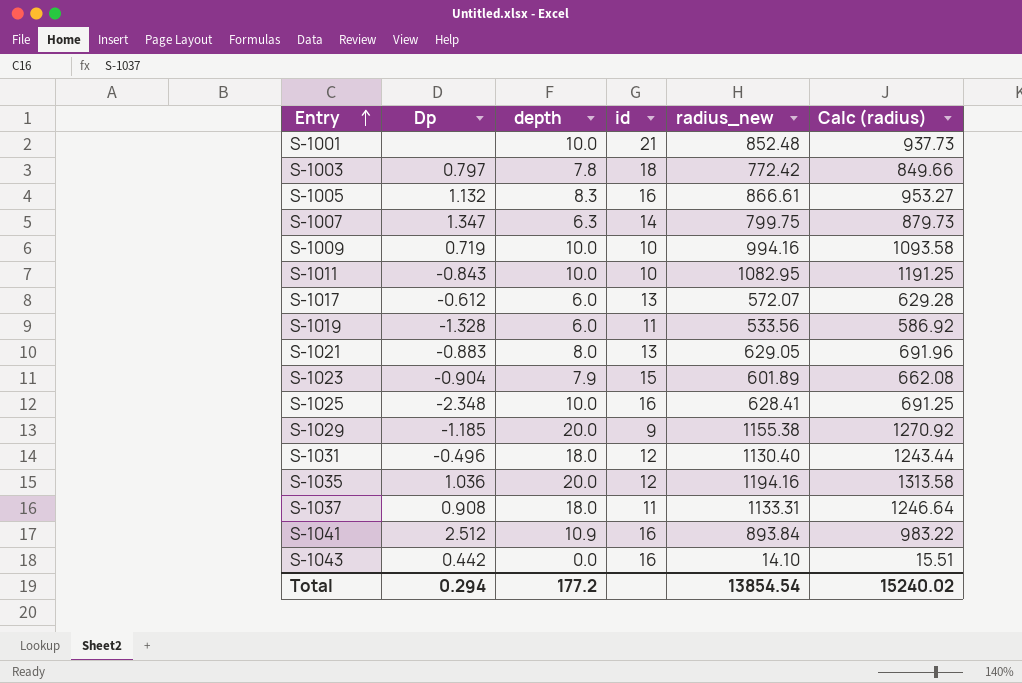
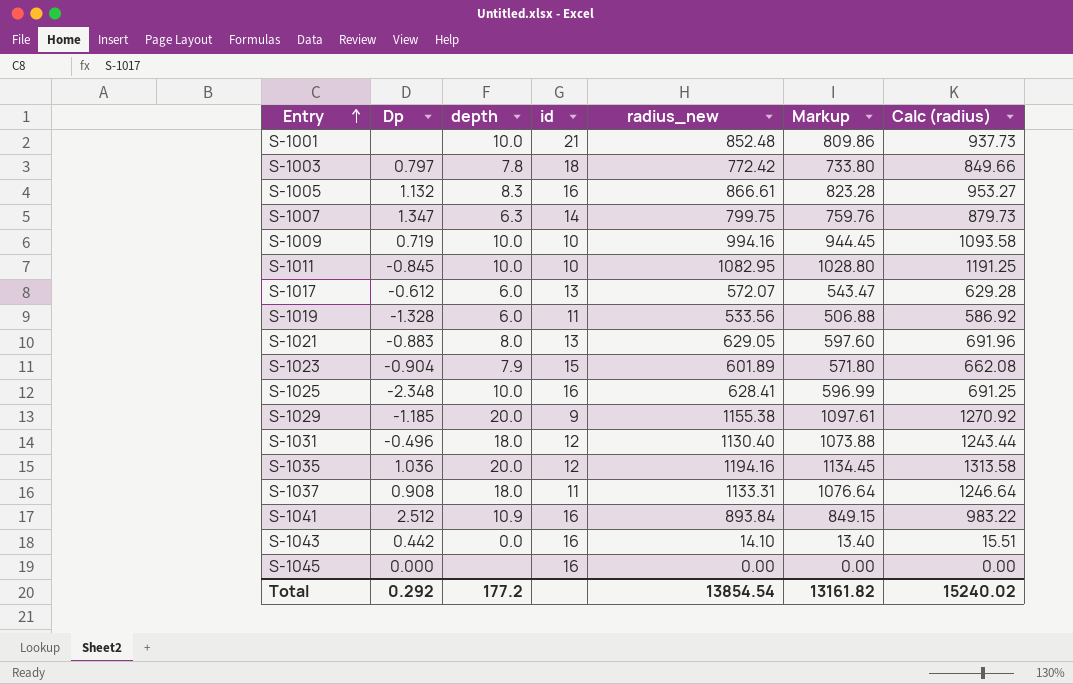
column Markup | formula: none -> [radius_new] * 0.95
S-1011 | Dp: -0.843 -> -0.845
row S-1045: none -> 0.000 | none | 16 | 0.00 | 0.00 | 0.00
Total | Dp: 0.294 -> 0.292

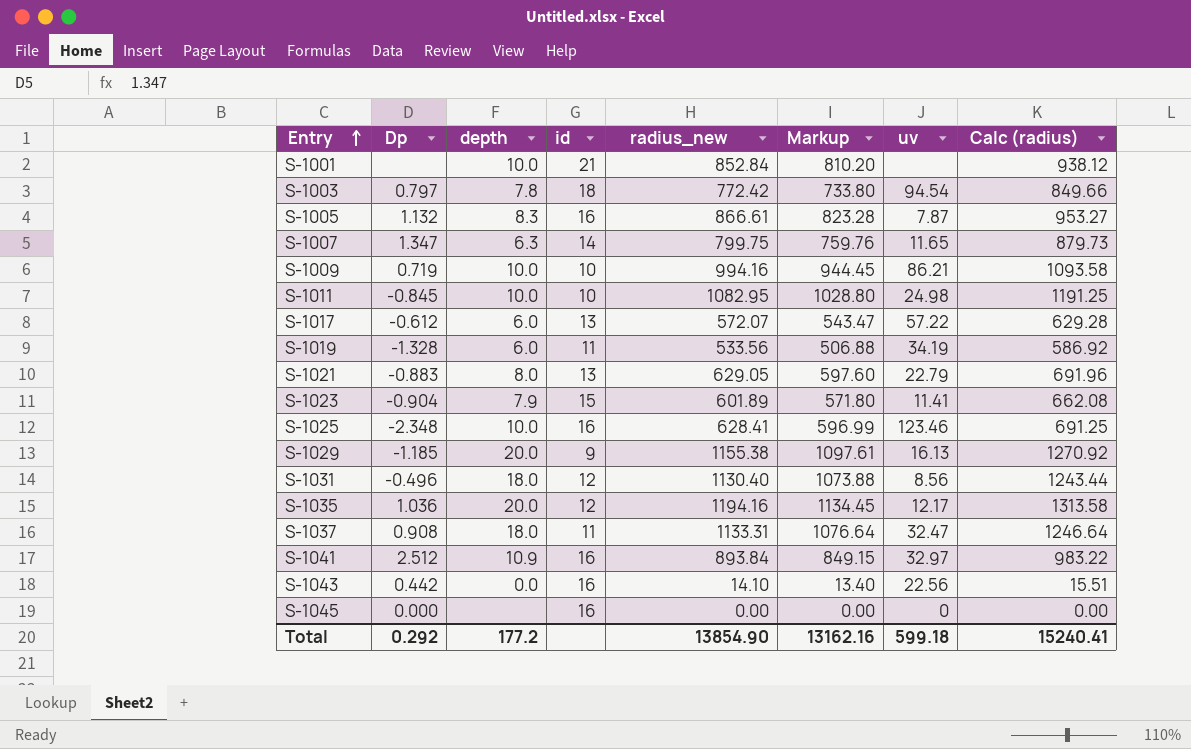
column uv | position: none -> 7
S-1001 | radius_new: 852.48 -> 852.84
S-1001 | Markup: 809.86 -> 810.20
S-1001 | Calc (radius): 937.73 -> 938.12
Total | radius_new: 13854.54 -> 13854.90
Total | Markup: 13161.82 -> 13162.16
Total | Calc (radius): 15240.02 -> 15240.41

